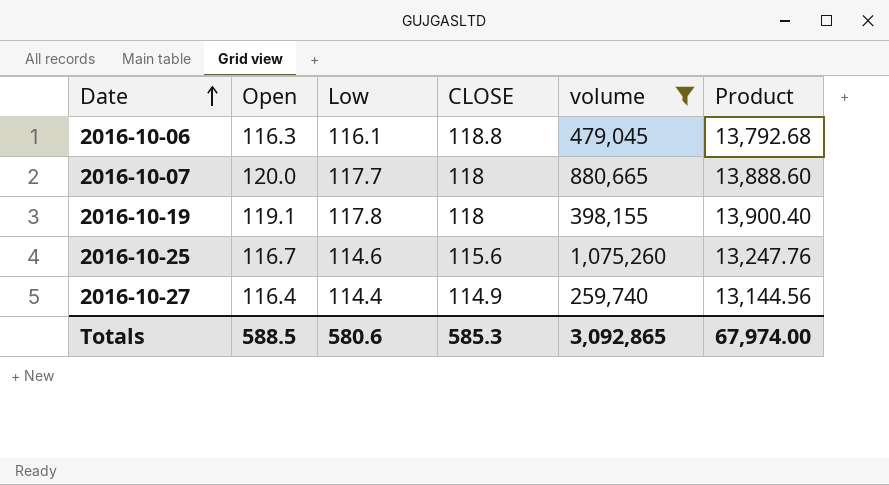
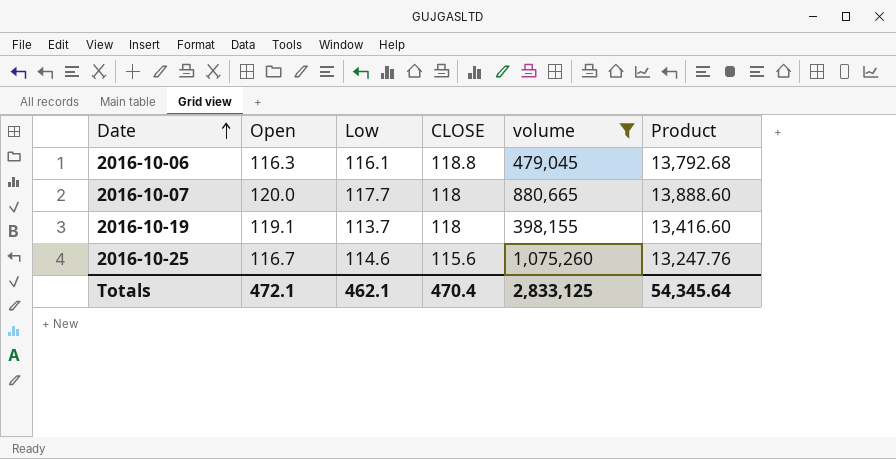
row 2016-10-27: 116.4 | 114.4 | 114.9 | 259,740 | 13,144.56 -> none
2016-10-19 | Low: 117.8 -> 113.7
2016-10-19 | Product: 13,900.40 -> 13,416.60
Totals | Open: 588.5 -> 472.1
Totals | Low: 580.6 -> 462.1
Totals | CLOSE: 585.3 -> 470.4
Totals | volume: 3,092,865 -> 2,833,125
Totals | Product: 67,974.00 -> 54,345.64

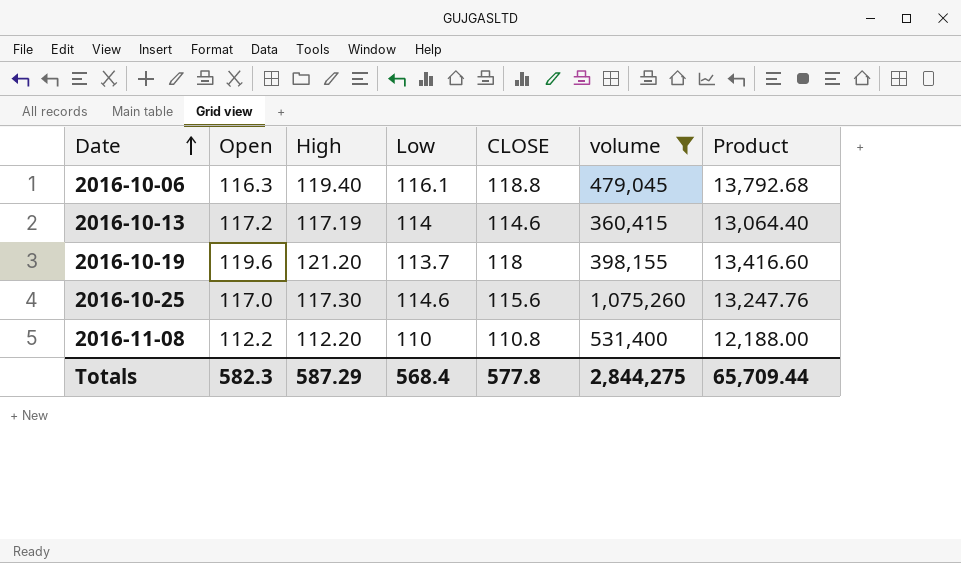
column High | position: none -> 3
row 2016-10-07: 120.0 | 117.7 | 118 | 880,665 | 13,888.60 -> none
row 2016-10-13: none -> 117.2 | 117.19 | 114 | 114.6 | 360,415 | 13,064.40
2016-10-19 | Open: 119.1 -> 119.6
2016-10-25 | Open: 116.7 -> 117.0
row 2016-11-08: none -> 112.2 | 112.20 | 110 | 110.8 | 531,400 | 12,188.00
Totals | Open: 472.1 -> 582.3
Totals | Low: 462.1 -> 568.4
Totals | CLOSE: 470.4 -> 577.8
Totals | volume: 2,833,125 -> 2,844,275
Totals | Product: 54,345.64 -> 65,709.44

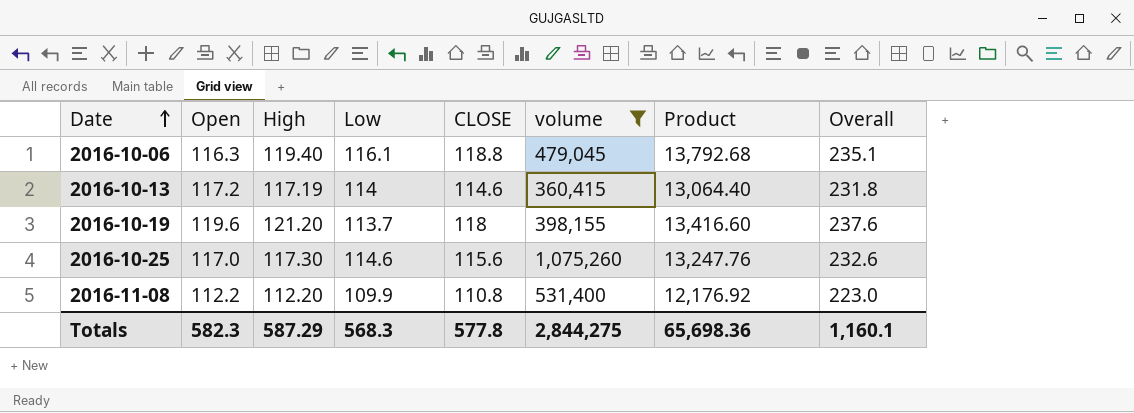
column Overall | formula: none -> [Open] + [CLOSE]
2016-11-08 | Low: 110 -> 109.9
2016-11-08 | Product: 12,188.00 -> 12,176.92
Totals | Low: 568.4 -> 568.3
Totals | Product: 65,709.44 -> 65,698.36

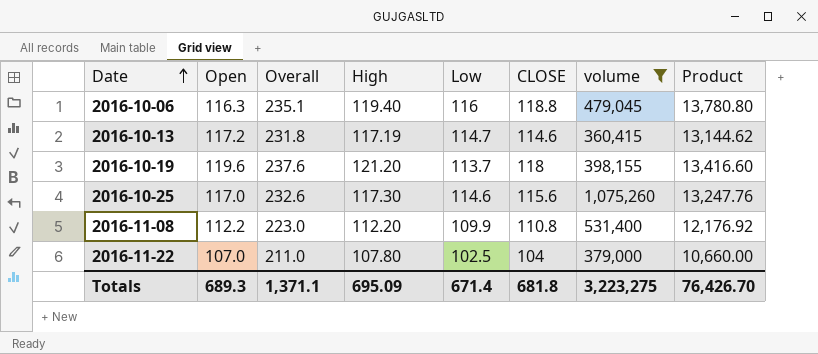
column Overall | position: 8 -> 3
2016-10-06 | Low: 116.1 -> 116
2016-10-06 | Product: 13,792.68 -> 13,780.80
2016-10-13 | Low: 114 -> 114.7
2016-10-13 | Product: 13,064.40 -> 13,144.62
row 2016-11-22: none -> 107.0 | 211.0 | 107.80 | 102.5 | 104 | 379,000 | 10,660.00
Totals | Open: 582.3 -> 689.3
Totals | Overall: 1,160.1 -> 1,371.1
Totals | High: 587.29 -> 695.09
Totals | Low: 568.3 -> 671.4
Totals | CLOSE: 577.8 -> 681.8
Totals | volume: 2,844,275 -> 3,223,275
Totals | Product: 65,698.36 -> 76,426.70

